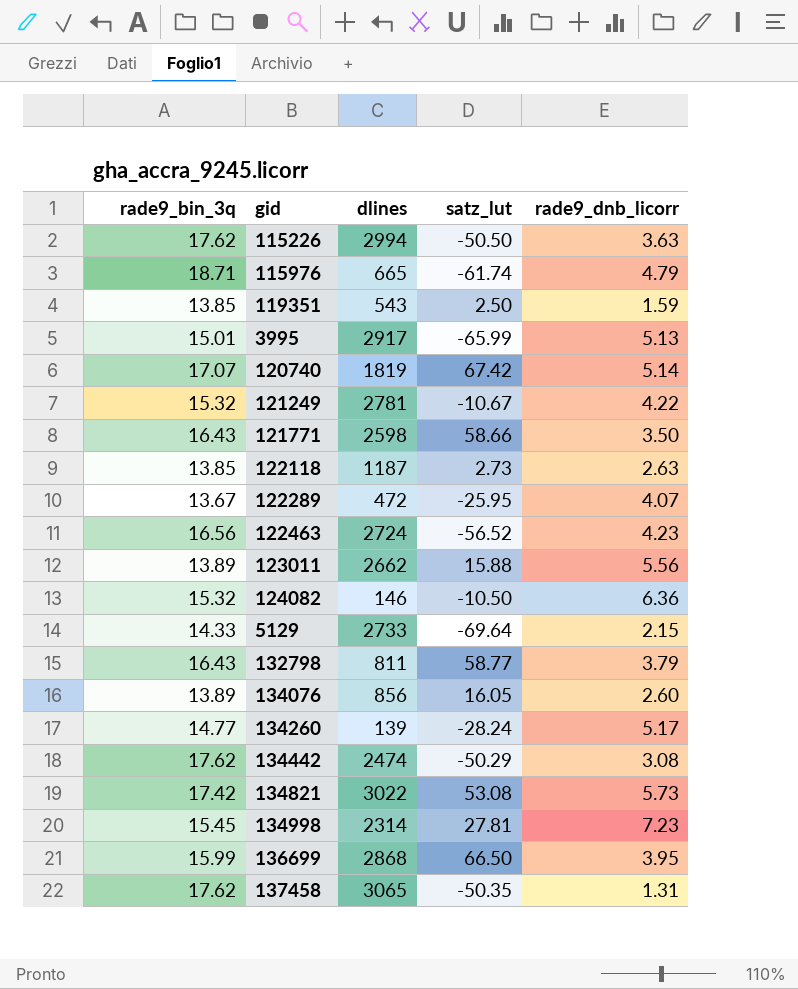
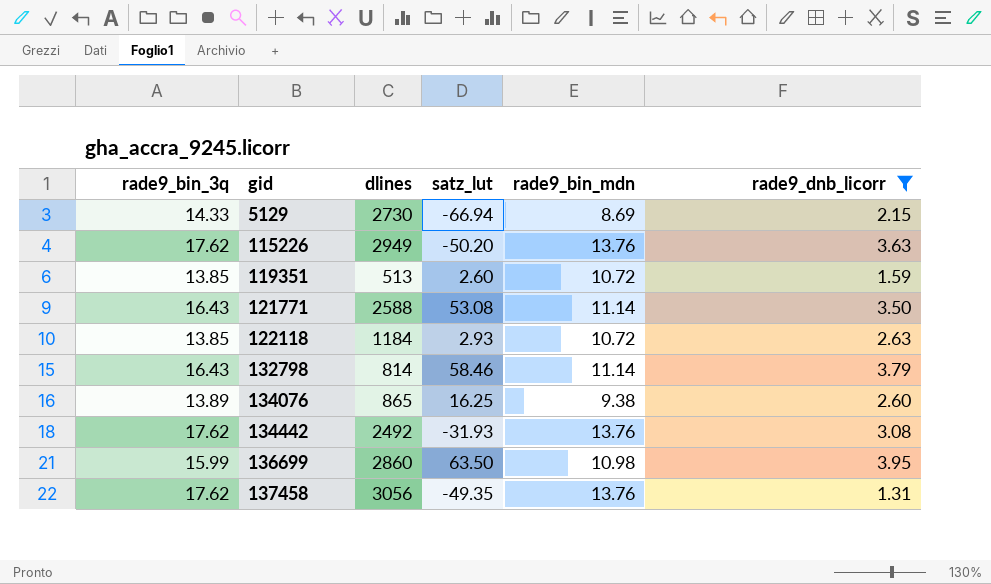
filter: none -> rade9_dnb_licorr <= 3.95
row order: none -> gid ascending
column rade9_bin_mdn | position: none -> 5
5129 | dlines: 2733 -> 2730
5129 | satz_lut: -69.64 -> -66.94
115226 | dlines: 2994 -> 2949
115226 | satz_lut: -50.50 -> -50.20
119351 | dlines: 543 -> 513
119351 | satz_lut: 2.50 -> 2.60
121771 | dlines: 2598 -> 2588
121771 | satz_lut: 58.66 -> 53.08
122118 | dlines: 1187 -> 1184
122118 | satz_lut: 2.73 -> 2.93
132798 | dlines: 811 -> 814
132798 | satz_lut: 58.77 -> 58.46
134076 | dlines: 856 -> 865
134076 | satz_lut: 16.05 -> 16.25
134442 | dlines: 2474 -> 2492
134442 | satz_lut: -50.29 -> -31.93
136699 | dlines: 2868 -> 2860
136699 | satz_lut: 66.50 -> 63.50
137458 | dlines: 3065 -> 3056
137458 | satz_lut: -50.35 -> -49.35

